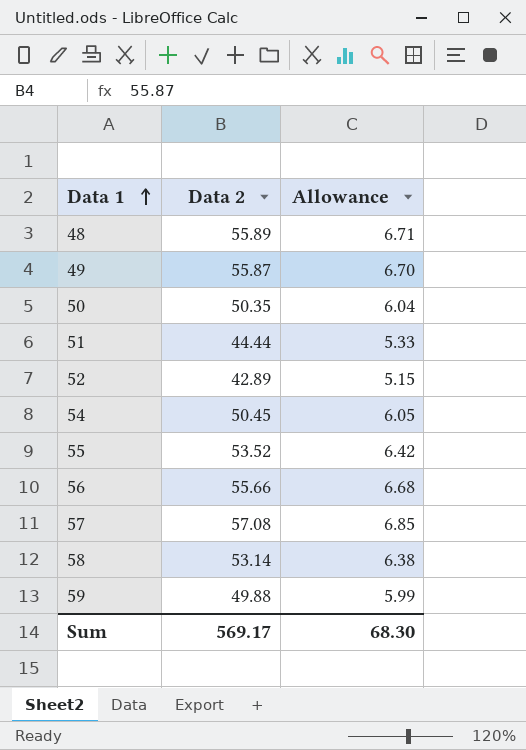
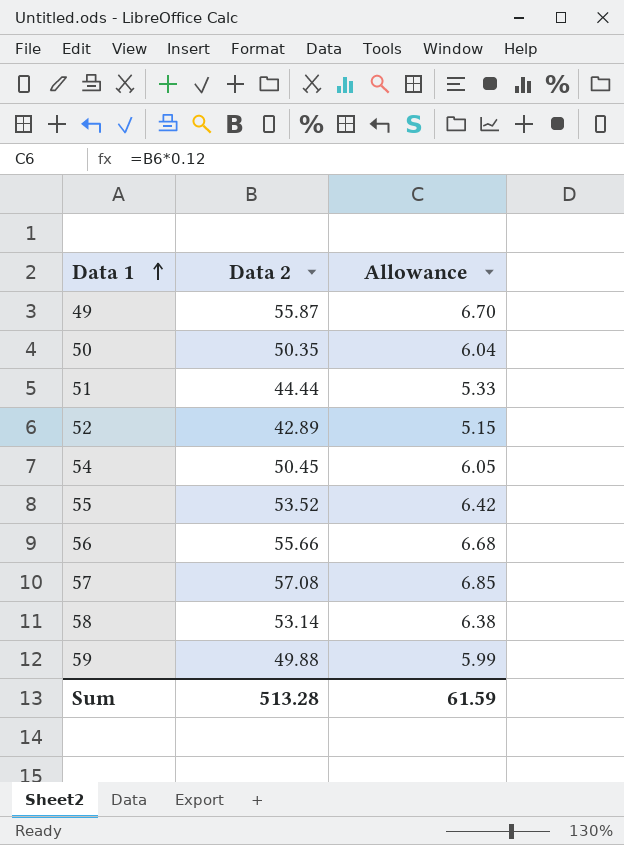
row 48: 55.89 | 6.71 -> none
Sum | Data 2: 569.17 -> 513.28
Sum | Allowance: 68.30 -> 61.59

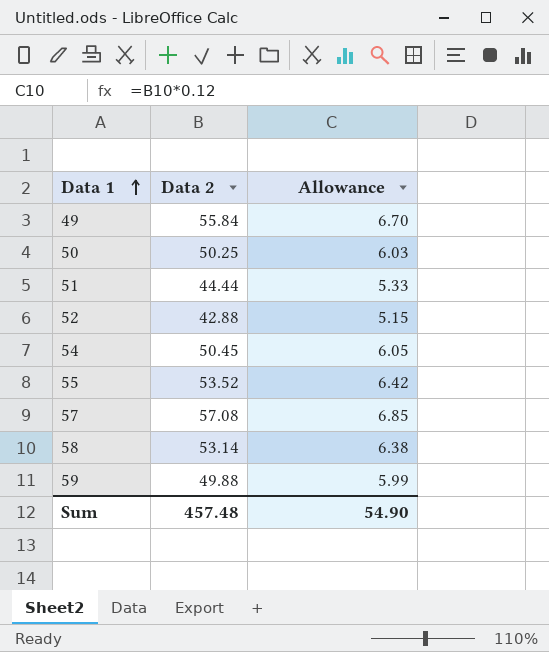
row 56: 55.66 | 6.68 -> none
49 | Data 2: 55.87 -> 55.84
50 | Data 2: 50.35 -> 50.25
50 | Allowance: 6.04 -> 6.03
52 | Data 2: 42.89 -> 42.88
Sum | Data 2: 513.28 -> 457.48
Sum | Allowance: 61.59 -> 54.90

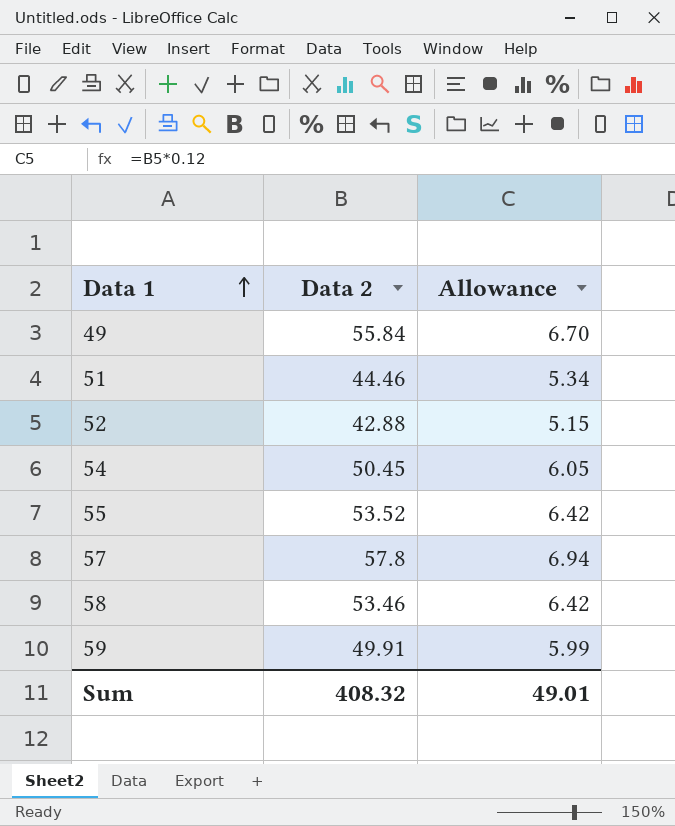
row 50: 50.25 | 6.03 -> none
51 | Data 2: 44.44 -> 44.46
51 | Allowance: 5.33 -> 5.34
57 | Data 2: 57.08 -> 57.8
57 | Allowance: 6.85 -> 6.94
58 | Data 2: 53.14 -> 53.46
58 | Allowance: 6.38 -> 6.42
59 | Data 2: 49.88 -> 49.91
Sum | Data 2: 457.48 -> 408.32
Sum | Allowance: 54.90 -> 49.01

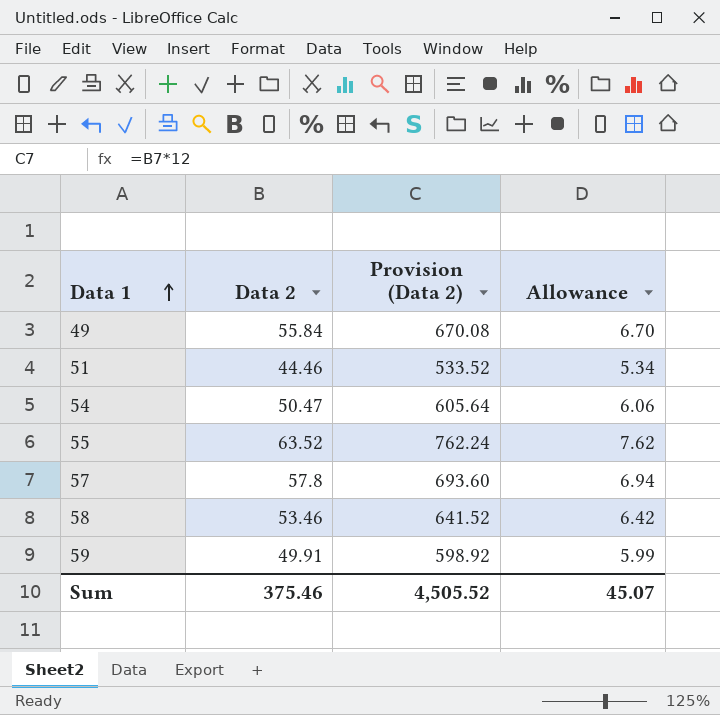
column Provision (Data 2) | formula: none -> [Data 2] * 12
row 52: 42.88 | 5.15 -> none
54 | Data 2: 50.45 -> 50.47
54 | Allowance: 6.05 -> 6.06
55 | Data 2: 53.52 -> 63.52
55 | Allowance: 6.42 -> 7.62
Sum | Data 2: 408.32 -> 375.46
Sum | Allowance: 49.01 -> 45.07

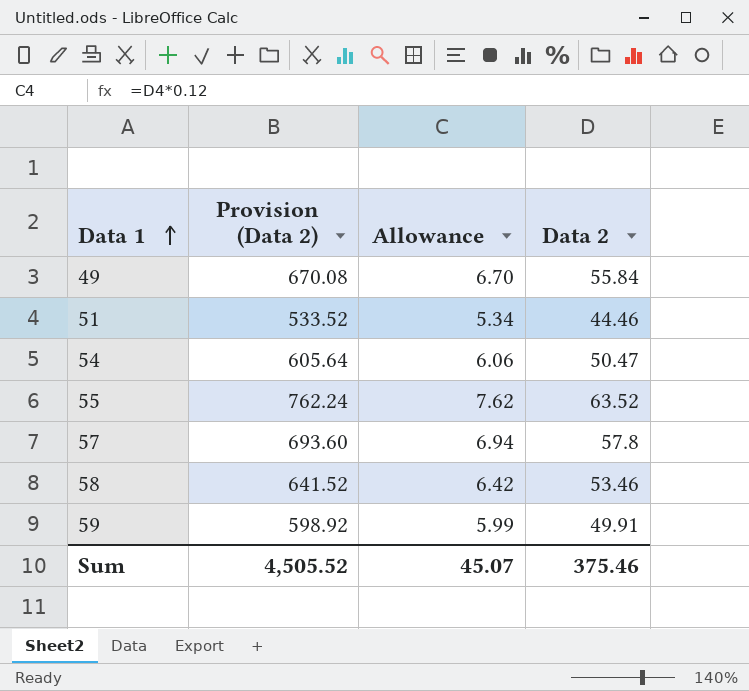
column Data 2 | position: 2 -> 4

